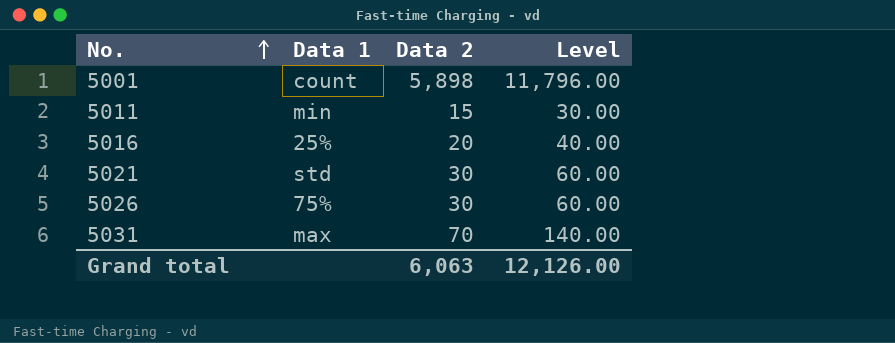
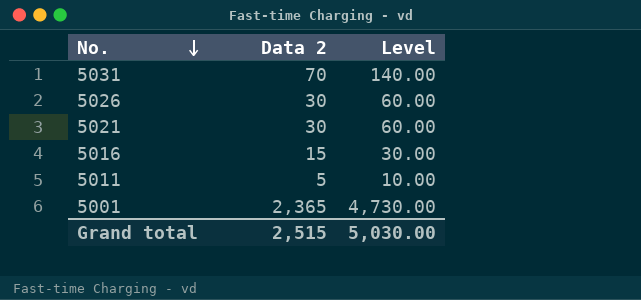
row order: No. ascending -> No. descending
column Data 1 | position: 2 -> none
5016 | Data 2: 20 -> 15
5016 | Level: 40.00 -> 30.00
5011 | Data 2: 15 -> 5
5011 | Level: 30.00 -> 10.00
5001 | Data 2: 5,898 -> 2,365
5001 | Level: 11,796.00 -> 4,730.00
Grand total | Data 2: 6,063 -> 2,515
Grand total | Level: 12,126.00 -> 5,030.00

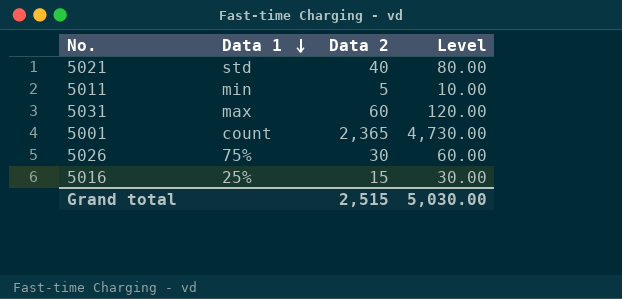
row order: No. descending -> Data 1 descending
column Data 1 | position: none -> 2
5021 | Data 2: 30 -> 40
5021 | Level: 60.00 -> 80.00
5031 | Data 2: 70 -> 60
5031 | Level: 140.00 -> 120.00

